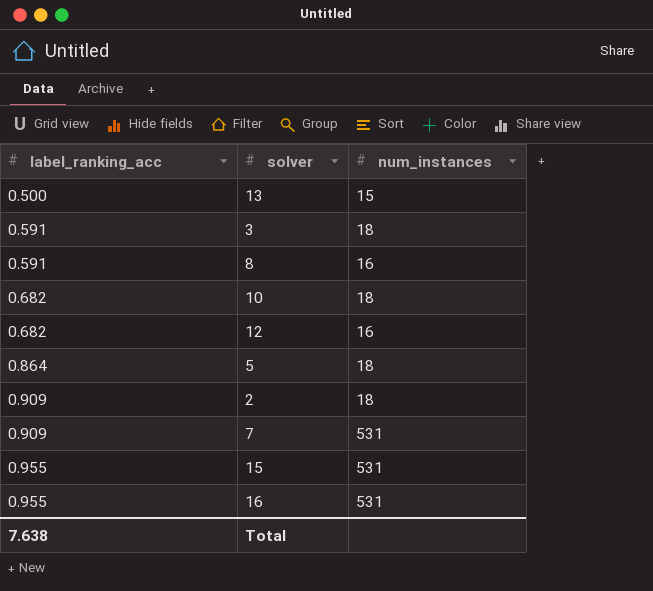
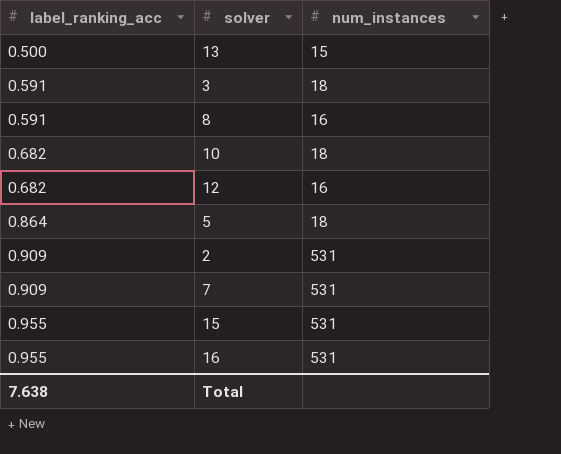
2 | num_instances: 18 -> 531

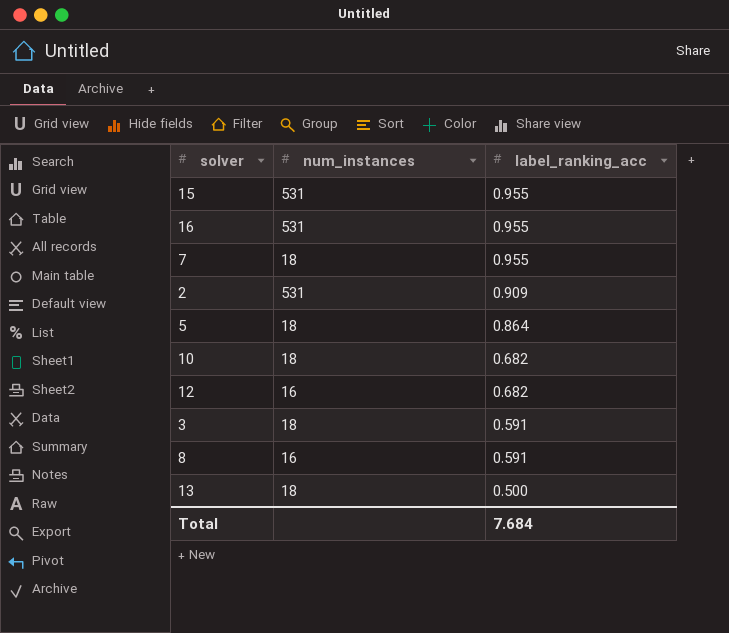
row order: label_ranking_acc ascending -> label_ranking_acc descending
column label_ranking_acc | position: 1 -> 3
7 | num_instances: 531 -> 18
7 | label_ranking_acc: 0.909 -> 0.955
13 | num_instances: 15 -> 18
Total | label_ranking_acc: 7.638 -> 7.684

